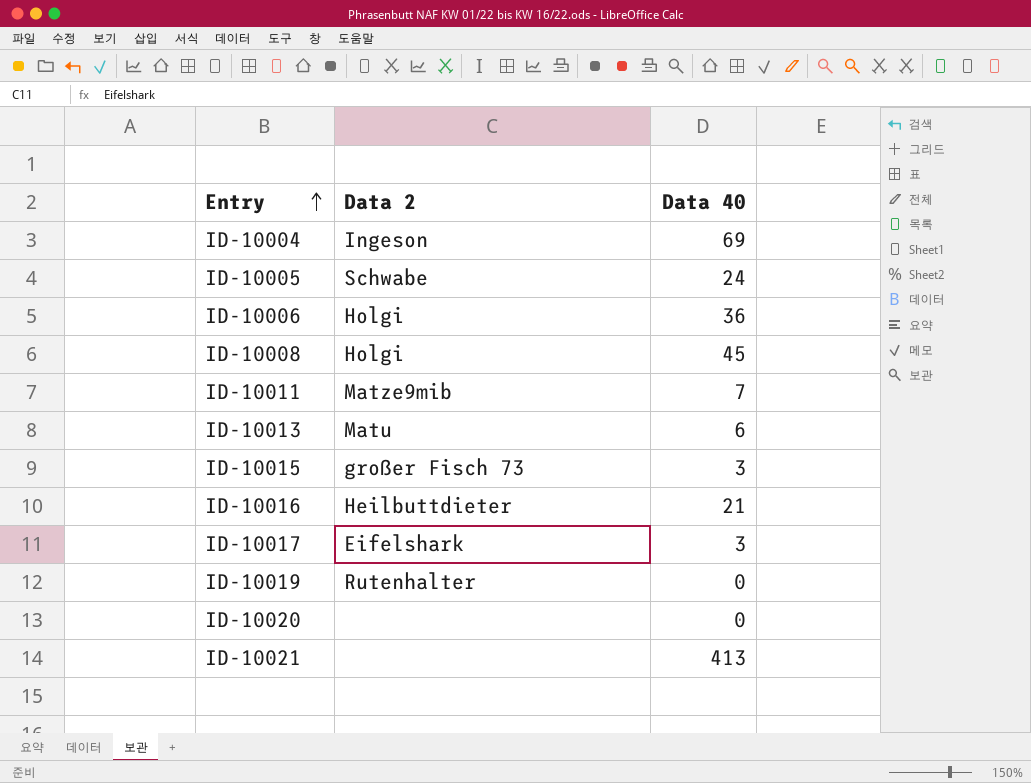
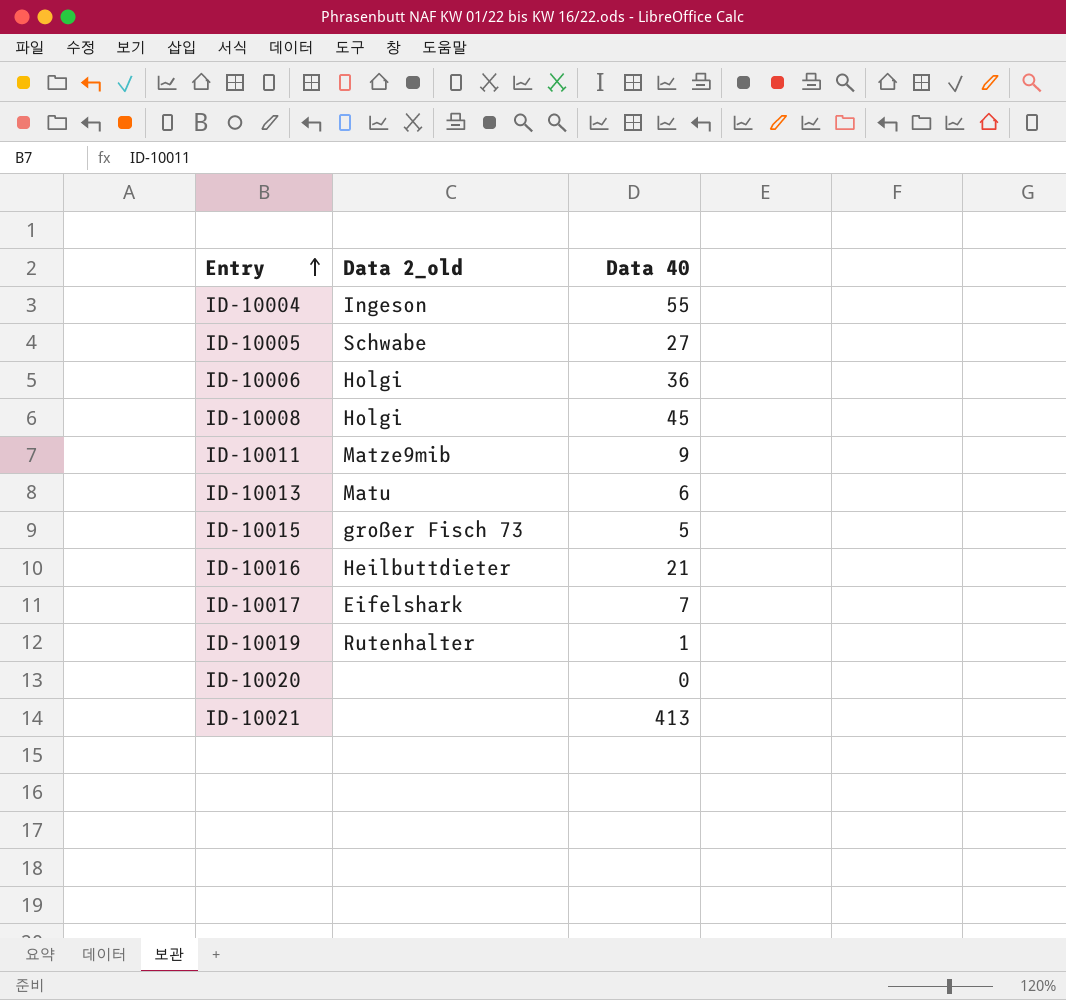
column name: Data 2 -> Data 2_old
ID-10004 | Data 40: 69 -> 55
ID-10005 | Data 40: 24 -> 27
ID-10011 | Data 40: 7 -> 9
ID-10015 | Data 40: 3 -> 5
ID-10017 | Data 40: 3 -> 7
ID-10019 | Data 40: 0 -> 1

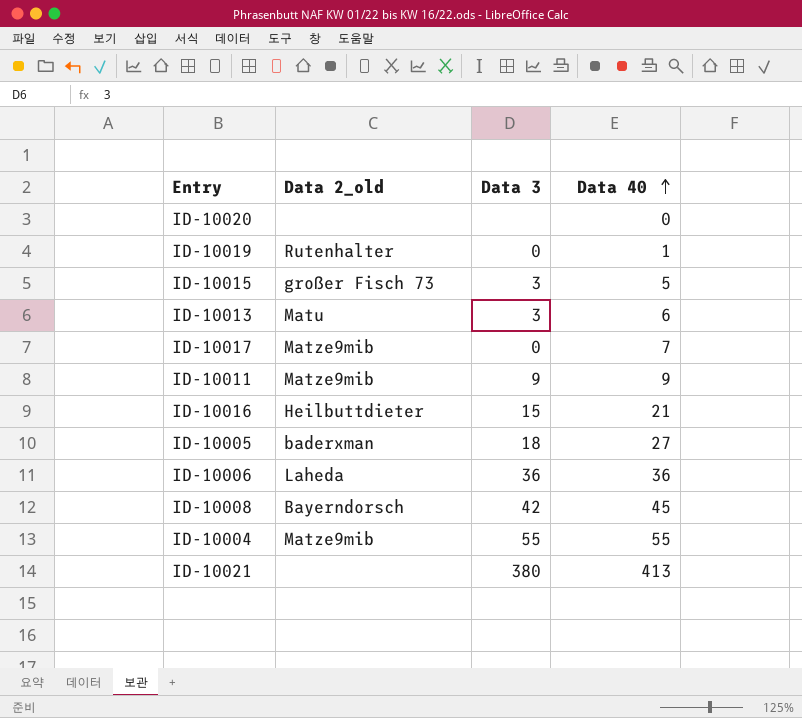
row order: Entry ascending -> Data 40 ascending
column Data 3 | position: none -> 3
ID-10017 | Data 2_old: Eifelshark -> Matze9mib
ID-10005 | Data 2_old: Schwabe -> baderxman
ID-10006 | Data 2_old: Holgi -> Laheda
ID-10008 | Data 2_old: Holgi -> Bayerndorsch
ID-10004 | Data 2_old: Ingeson -> Matze9mib

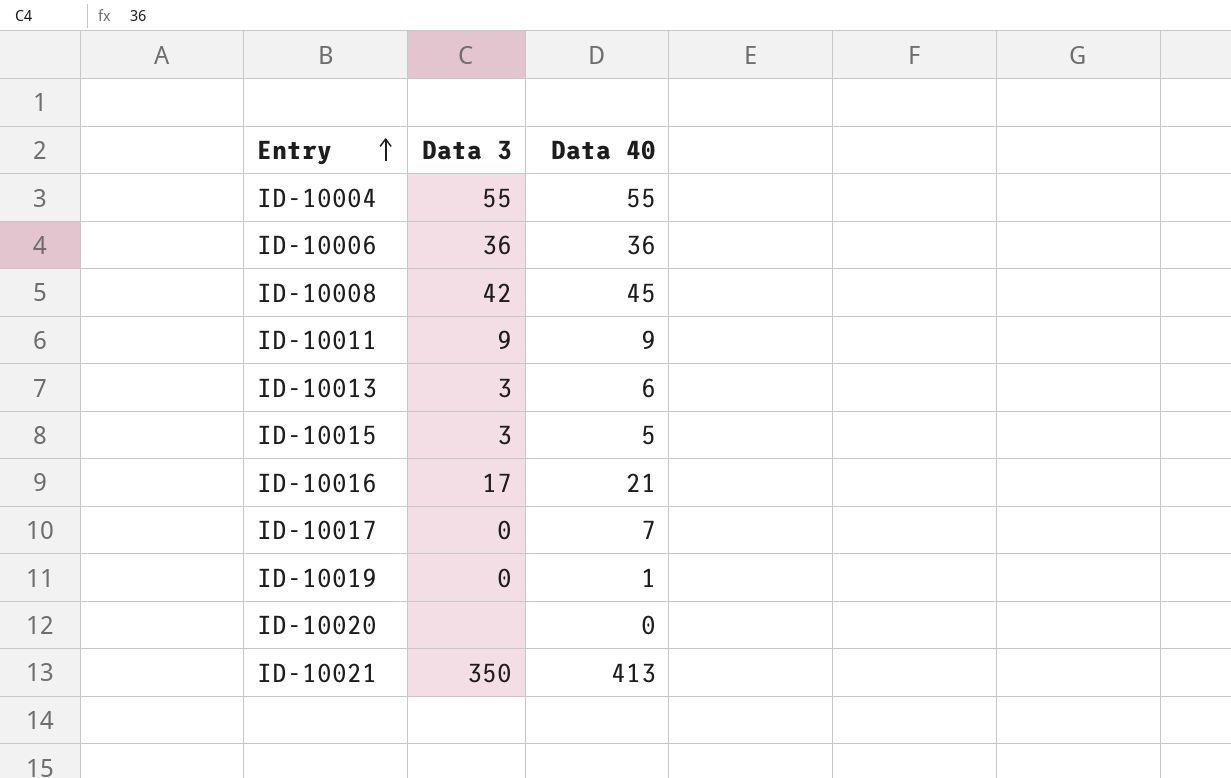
row order: Data 40 ascending -> Entry ascending
column Data 2_old | position: 2 -> none
row ID-10005: baderxman | 18 | 27 -> none
ID-10016 | Data 3: 15 -> 17
ID-10021 | Data 3: 380 -> 350

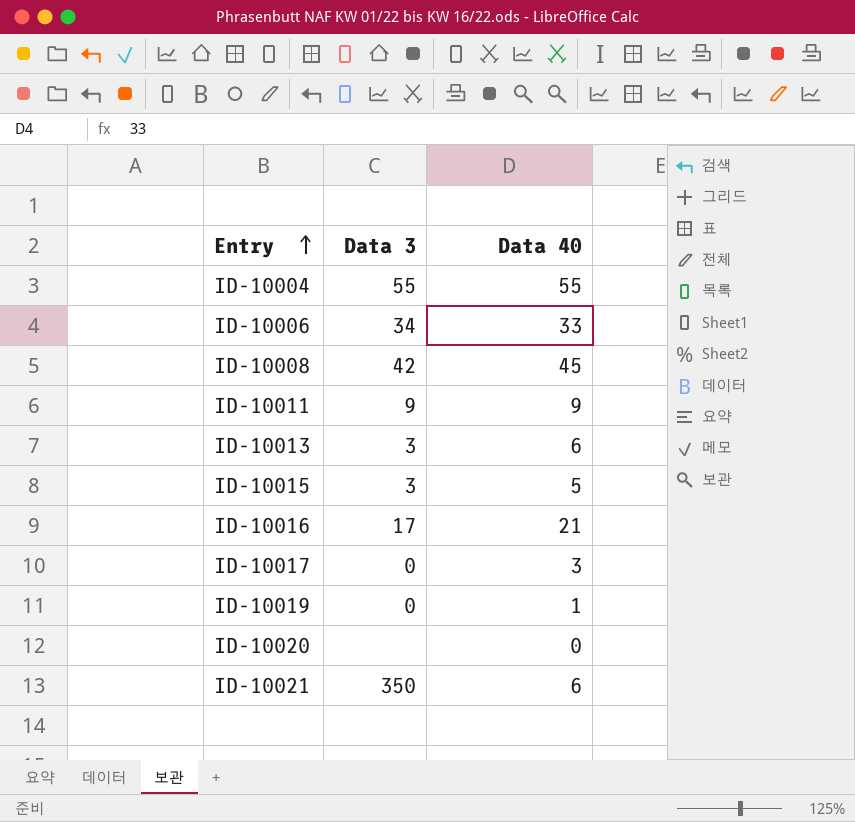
ID-10006 | Data 3: 36 -> 34
ID-10006 | Data 40: 36 -> 33
ID-10017 | Data 40: 7 -> 3
ID-10021 | Data 40: 413 -> 6

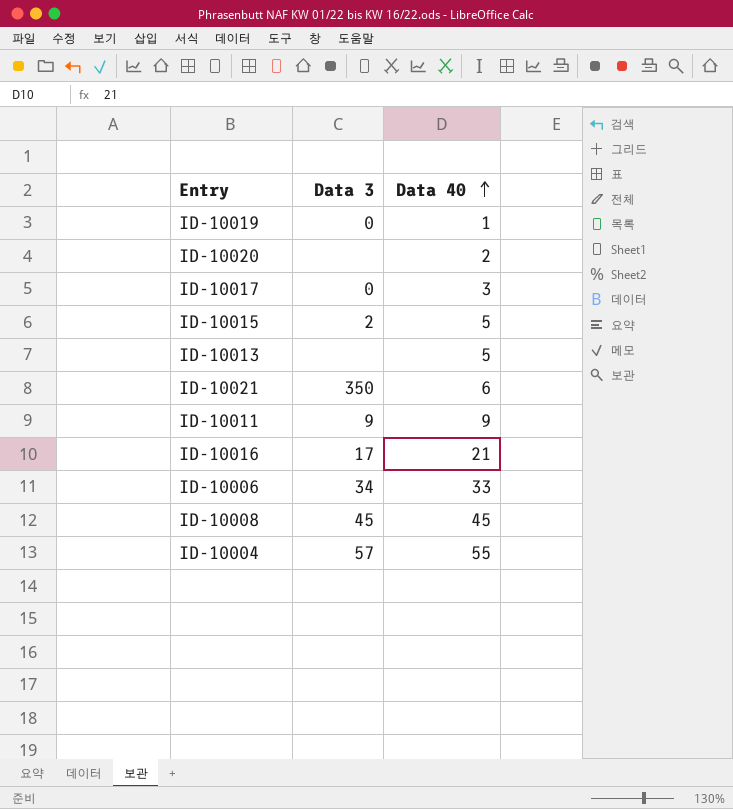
row order: Entry ascending -> Data 40 ascending
ID-10020 | Data 40: 0 -> 2
ID-10015 | Data 3: 3 -> 2
ID-10013 | Data 3: 3 -> none
ID-10013 | Data 40: 6 -> 5
ID-10008 | Data 3: 42 -> 45
ID-10004 | Data 3: 55 -> 57

